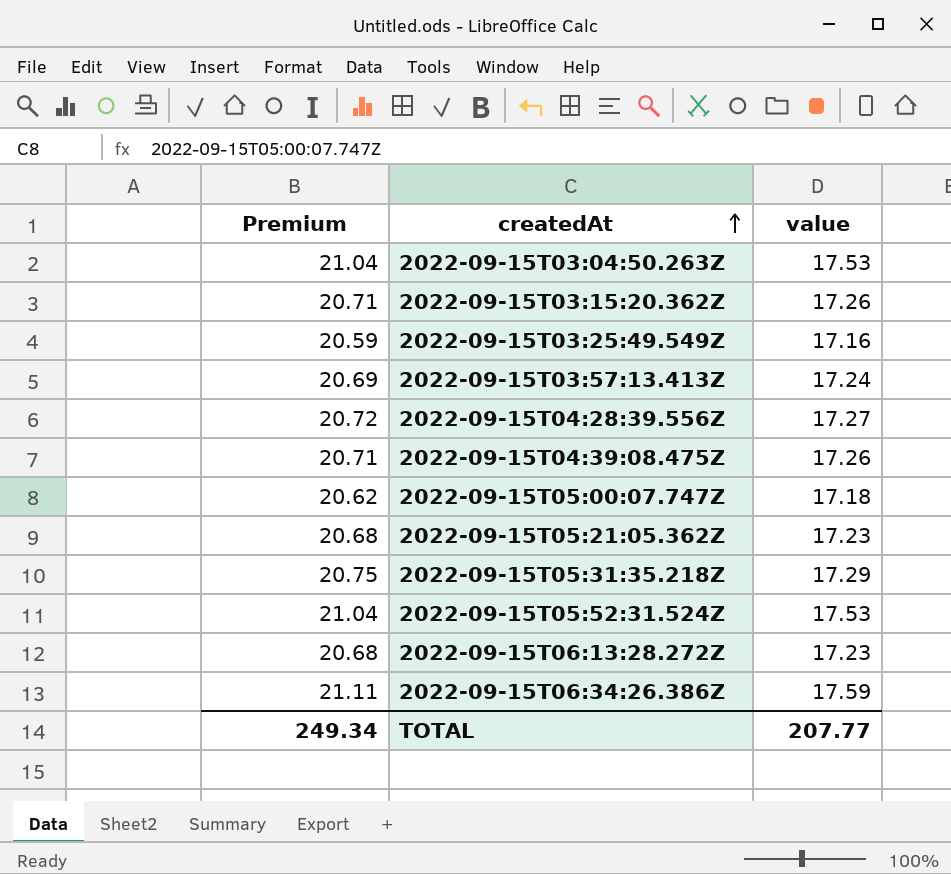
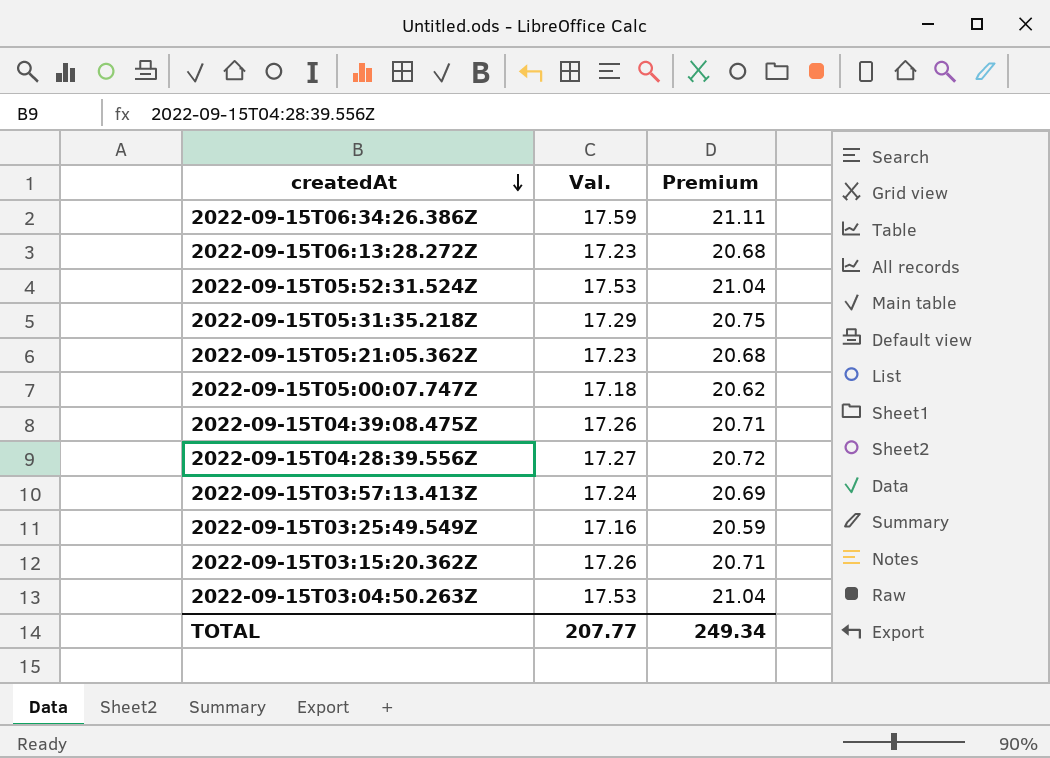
row order: createdAt ascending -> createdAt descending
column name: value -> Val.
column Premium | position: 1 -> 3

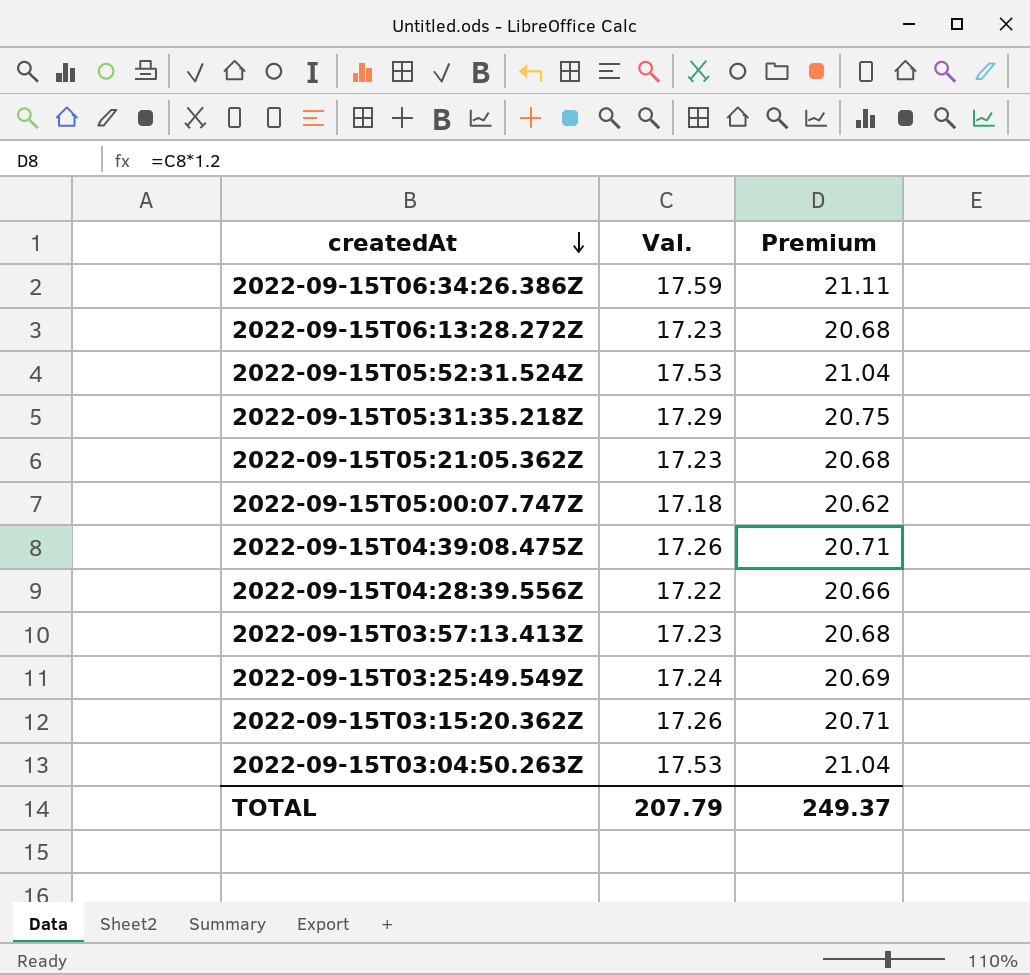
2022-09-15T04:28:39.556Z | Val.: 17.27 -> 17.22
2022-09-15T04:28:39.556Z | Premium: 20.72 -> 20.66
2022-09-15T03:57:13.413Z | Val.: 17.24 -> 17.23
2022-09-15T03:57:13.413Z | Premium: 20.69 -> 20.68
2022-09-15T03:25:49.549Z | Val.: 17.16 -> 17.24
2022-09-15T03:25:49.549Z | Premium: 20.59 -> 20.69
TOTAL | Val.: 207.77 -> 207.79
TOTAL | Premium: 249.34 -> 249.37

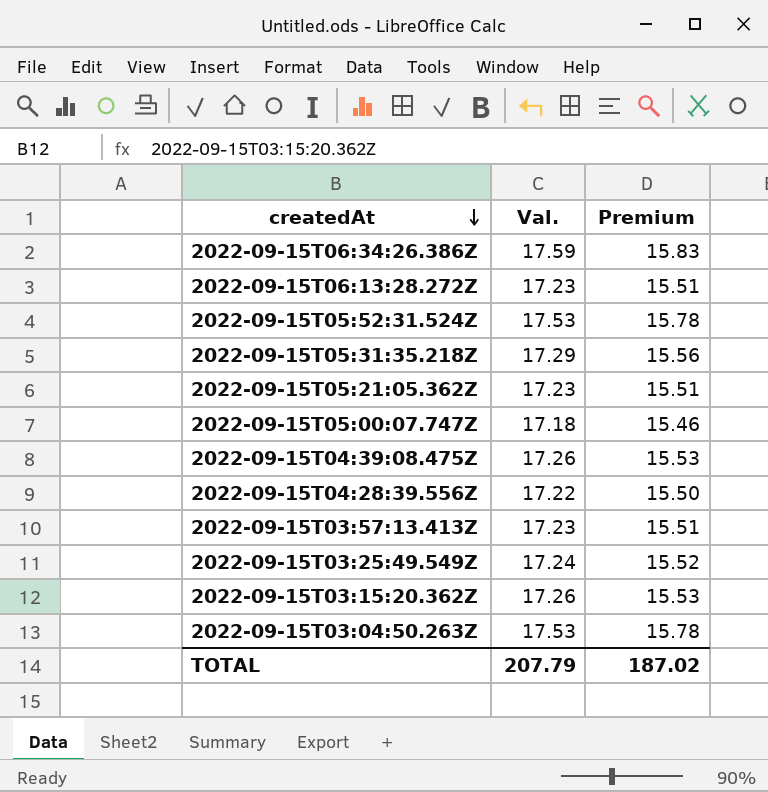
column Premium | formula: [Val.] * 1.2 -> [Val.] * 0.9
TOTAL | Premium: 249.37 -> 187.02

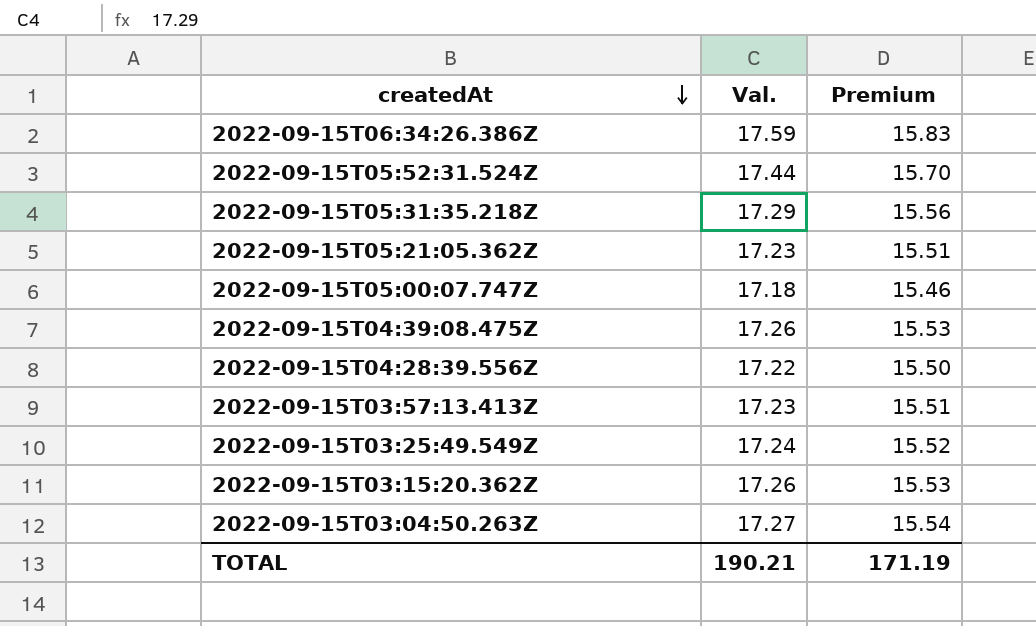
row 2022-09-15T06:13:28.272Z: 17.23 | 15.51 -> none
2022-09-15T05:52:31.524Z | Val.: 17.53 -> 17.44
2022-09-15T05:52:31.524Z | Premium: 15.78 -> 15.70
2022-09-15T03:04:50.263Z | Val.: 17.53 -> 17.27
2022-09-15T03:04:50.263Z | Premium: 15.78 -> 15.54
TOTAL | Val.: 207.79 -> 190.21
TOTAL | Premium: 187.02 -> 171.19

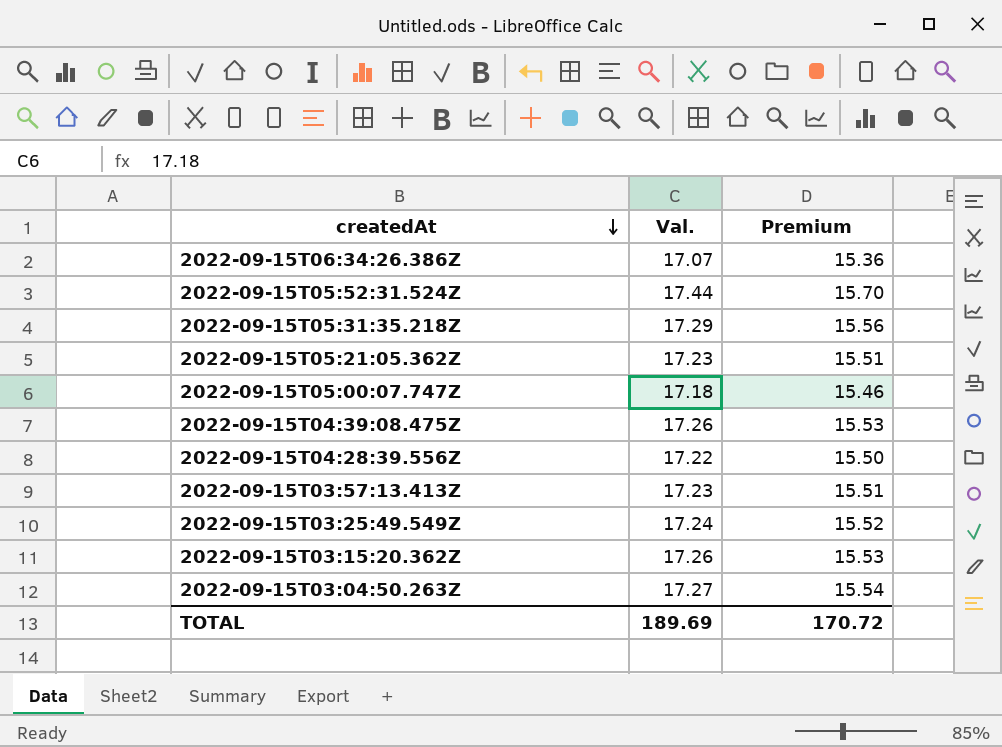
2022-09-15T06:34:26.386Z | Val.: 17.59 -> 17.07
2022-09-15T06:34:26.386Z | Premium: 15.83 -> 15.36
TOTAL | Val.: 190.21 -> 189.69
TOTAL | Premium: 171.19 -> 170.72

